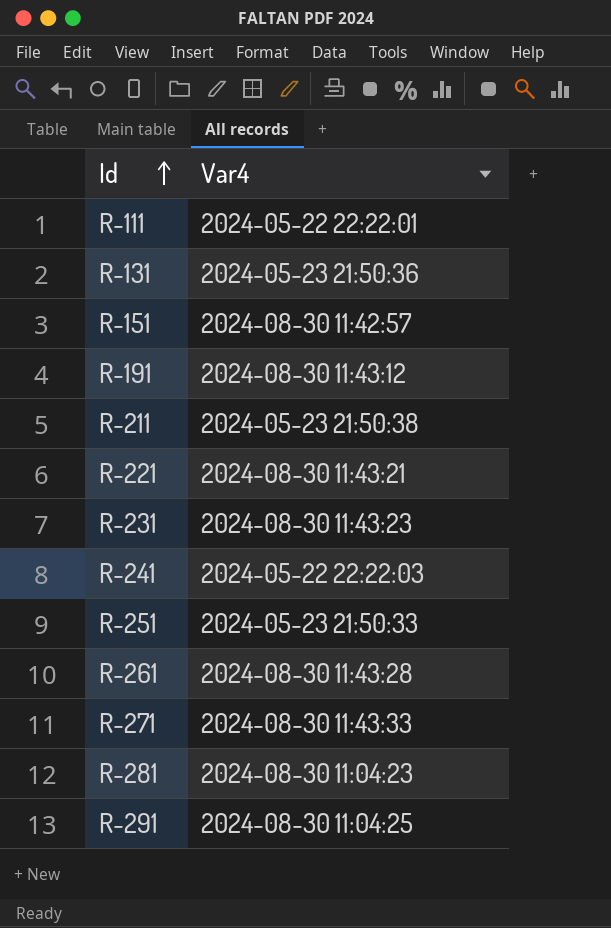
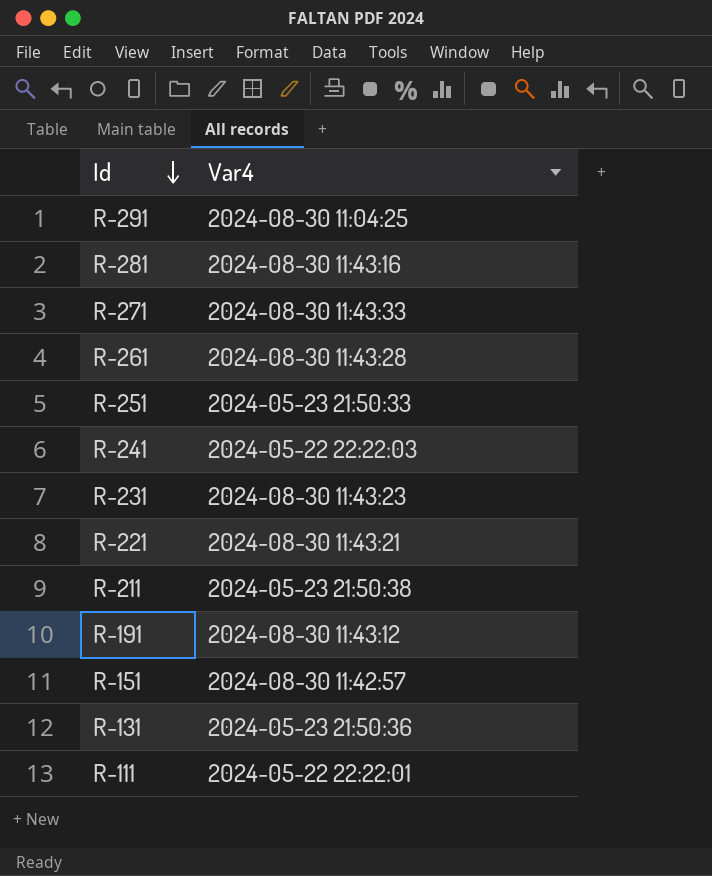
row order: Id ascending -> Id descending
R-281 | Var4: 2024-08-30 11:04:23 -> 2024-08-30 11:43:16

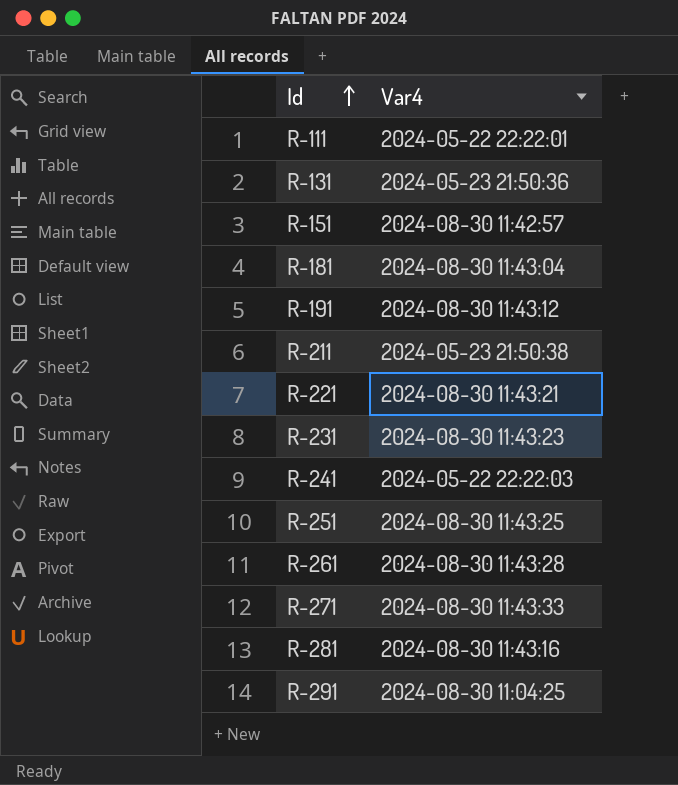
row order: Id descending -> Id ascending
row R-181: none -> 2024-08-30 11:43:04
R-251 | Var4: 2024-05-23 21:50:33 -> 2024-08-30 11:43:25

